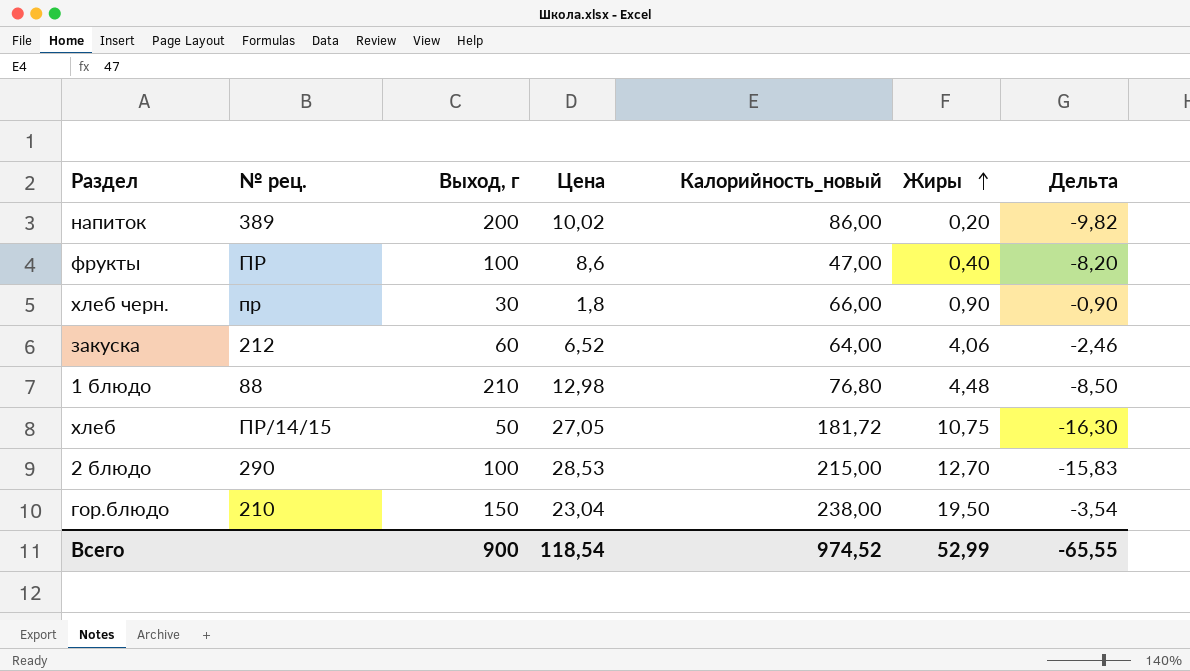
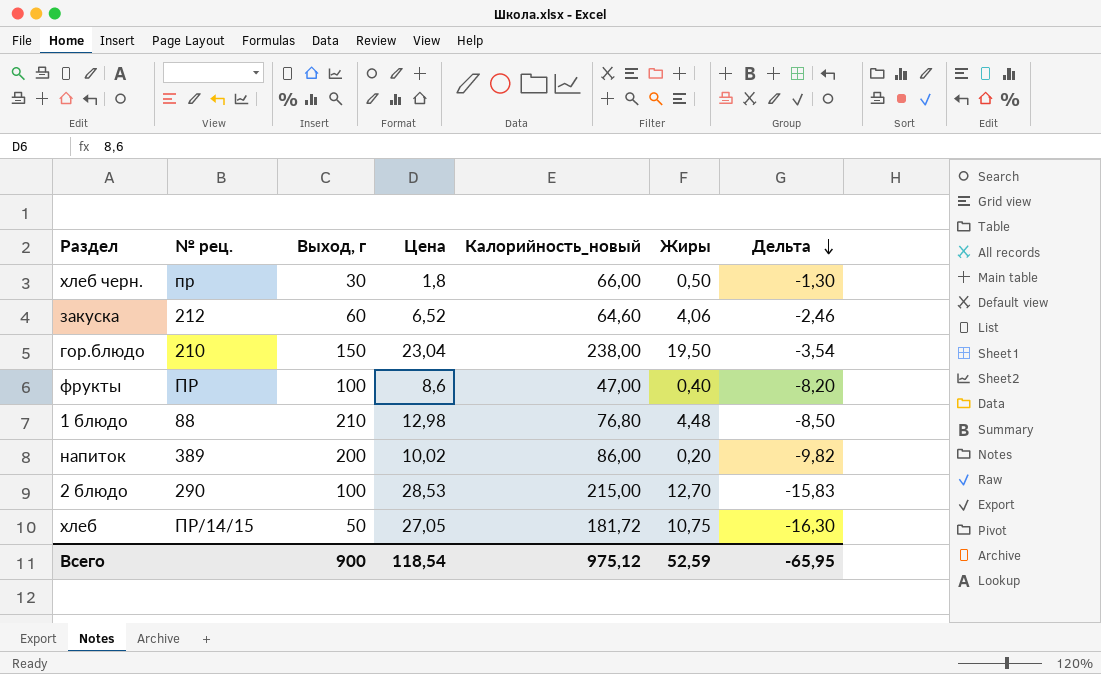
row order: Жиры ascending -> Дельта descending
хлеб черн. | Жиры: 0,90 -> 0,50
хлеб черн. | Дельта: -0,90 -> -1,30
закуска | Калорийность_новый: 64,00 -> 64,60
Всего | Калорийность_новый: 974,52 -> 975,12
Всего | Жиры: 52,99 -> 52,59
Всего | Дельта: -65,55 -> -65,95

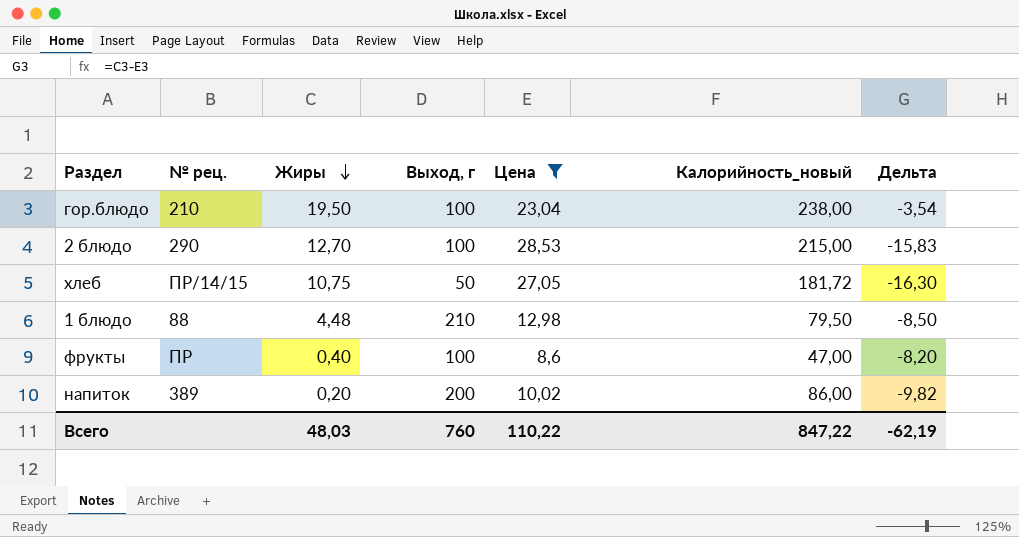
filter: none -> Цена >= 8,6
row order: Дельта descending -> Жиры descending
column Жиры | position: 6 -> 3
гор.блюдо | Выход, г: 150 -> 100
1 блюдо | Калорийность_новый: 76,80 -> 79,50
Всего | Жиры: 52,59 -> 48,03
Всего | Выход, г: 900 -> 760
Всего | Цена: 118,54 -> 110,22
Всего | Калорийность_новый: 975,12 -> 847,22
Всего | Дельта: -65,95 -> -62,19

